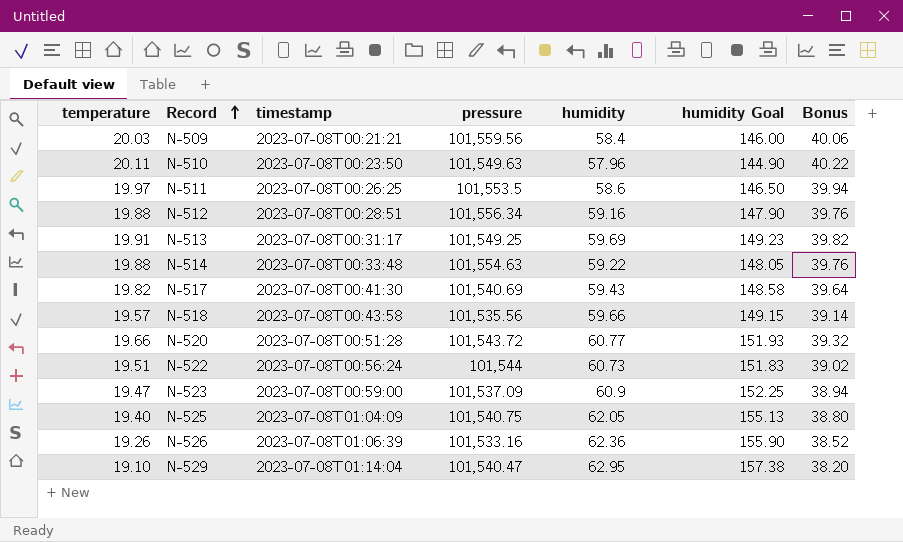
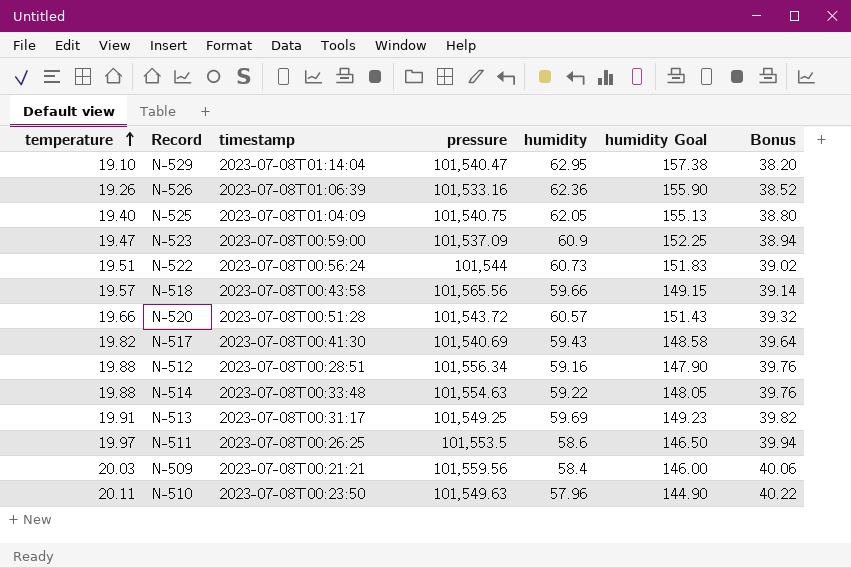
row order: Record ascending -> temperature ascending
N-518 | pressure: 101,535.56 -> 101,565.56
N-520 | humidity: 60.77 -> 60.57
N-520 | humidity Goal: 151.93 -> 151.43

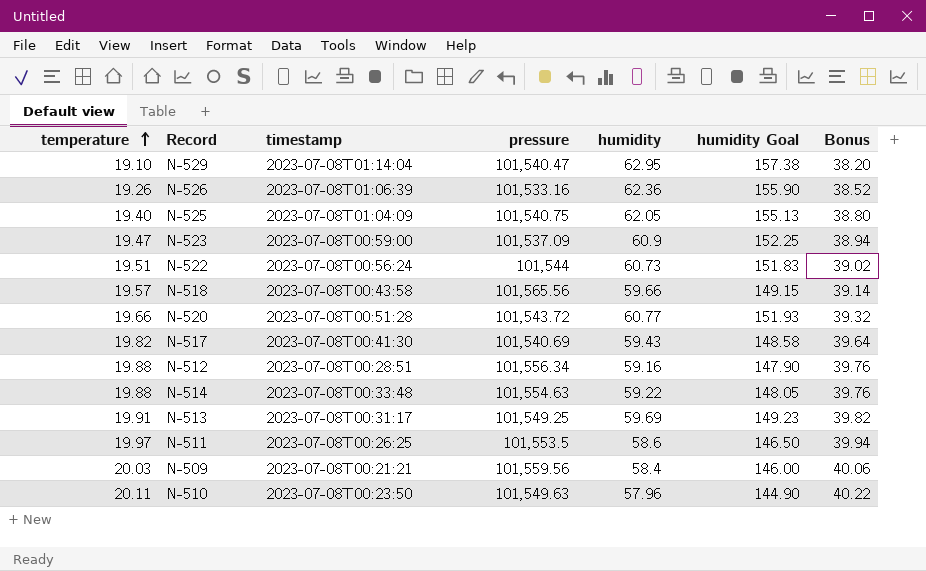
N-520 | humidity: 60.57 -> 60.77
N-520 | humidity Goal: 151.43 -> 151.93

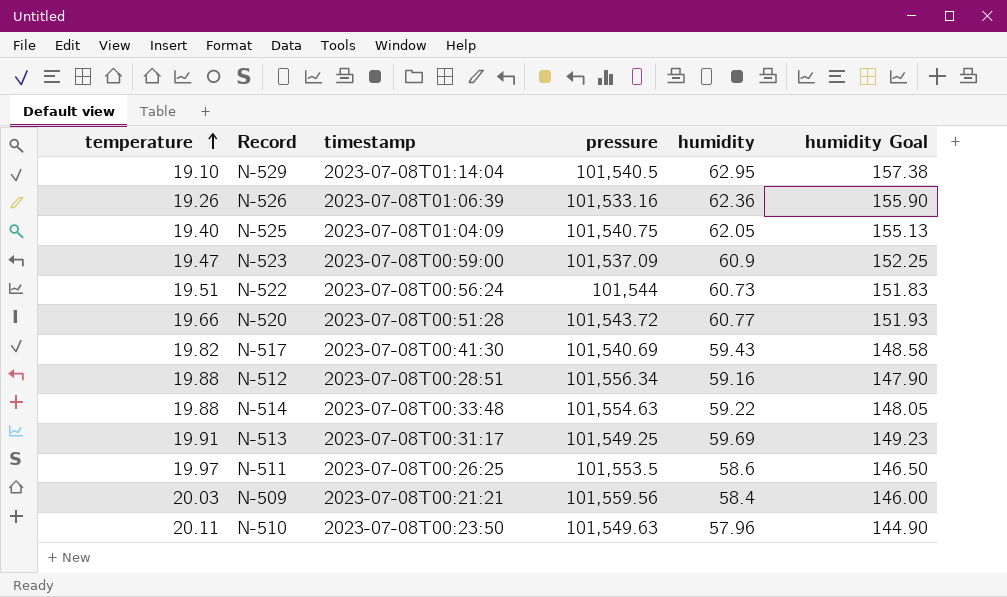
column Bonus | formula: [temperature] * 2 -> none
row N-518: 19.57 | 2023-07-08T00:43:58 | 101,565.56 | 59.66 | 149.15 | 39.14 -> none
N-529 | pressure: 101,540.47 -> 101,540.5

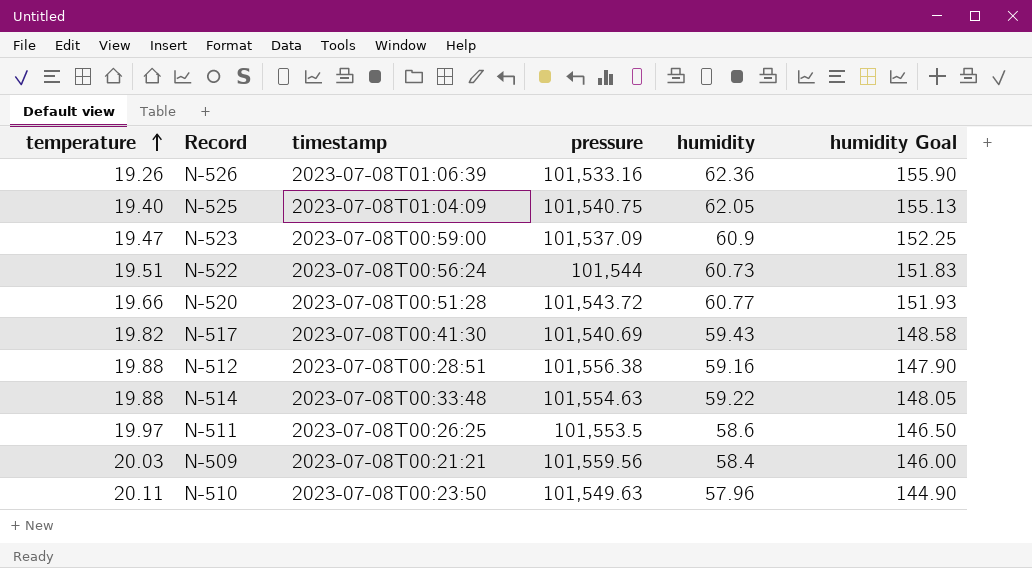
row N-529: 19.10 | 2023-07-08T01:14:04 | 101,540.5 | 62.95 | 157.38 -> none
row N-513: 19.91 | 2023-07-08T00:31:17 | 101,549.25 | 59.69 | 149.23 -> none
N-512 | pressure: 101,556.34 -> 101,556.38

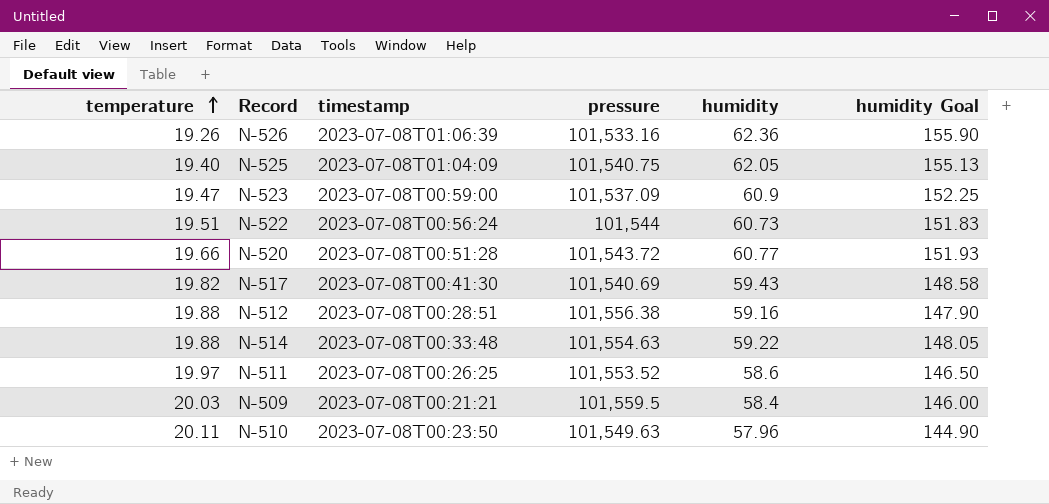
N-511 | pressure: 101,553.5 -> 101,553.52
N-509 | pressure: 101,559.56 -> 101,559.5

